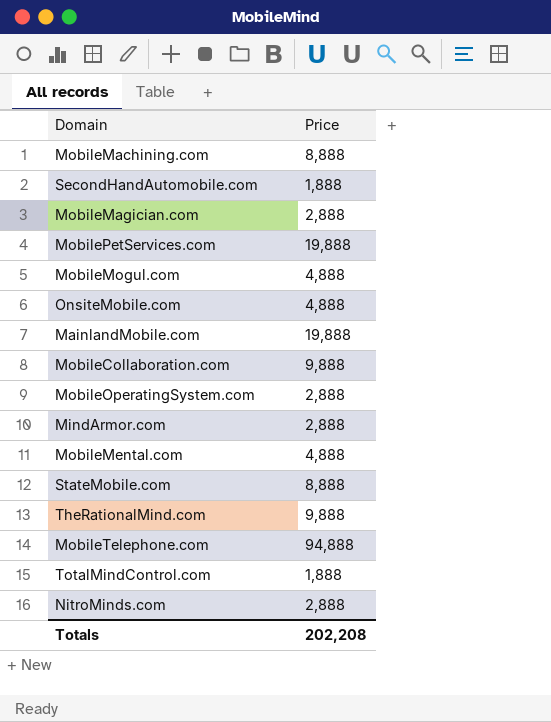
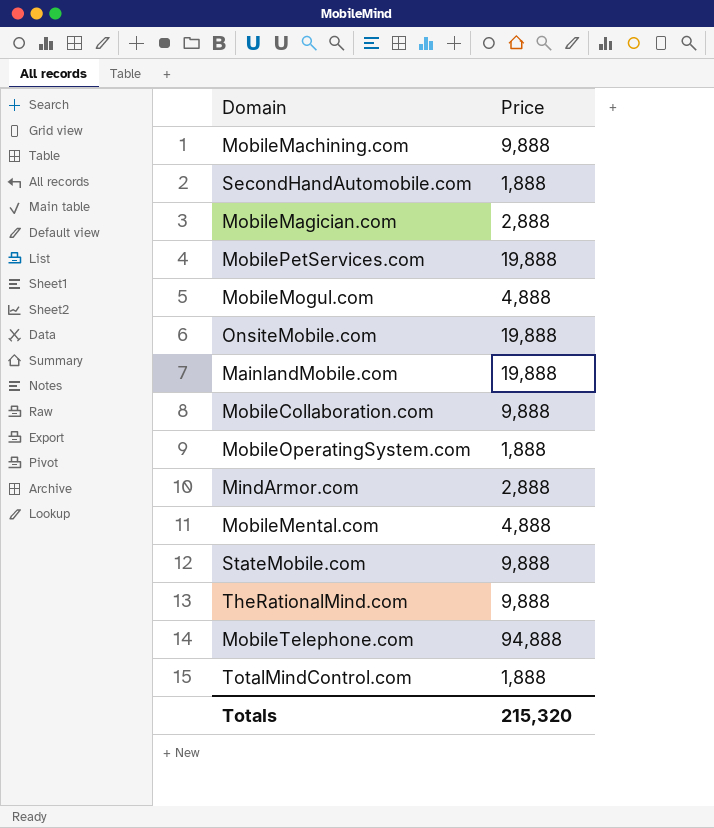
row NitroMinds.com: 2,888 -> none
MobileMachining.com | Price: 8,888 -> 9,888
OnsiteMobile.com | Price: 4,888 -> 19,888
MobileOperatingSystem.com | Price: 2,888 -> 1,888
StateMobile.com | Price: 8,888 -> 9,888
Totals | Price: 202,208 -> 215,320

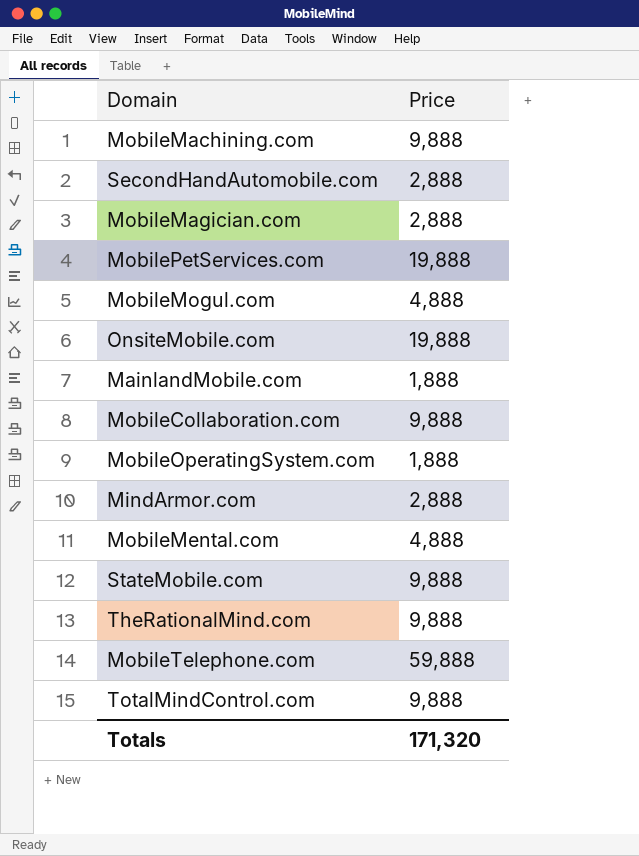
SecondHandAutomobile.com | Price: 1,888 -> 2,888
MainlandMobile.com | Price: 19,888 -> 1,888
MobileTelephone.com | Price: 94,888 -> 59,888
TotalMindControl.com | Price: 1,888 -> 9,888
Totals | Price: 215,320 -> 171,320

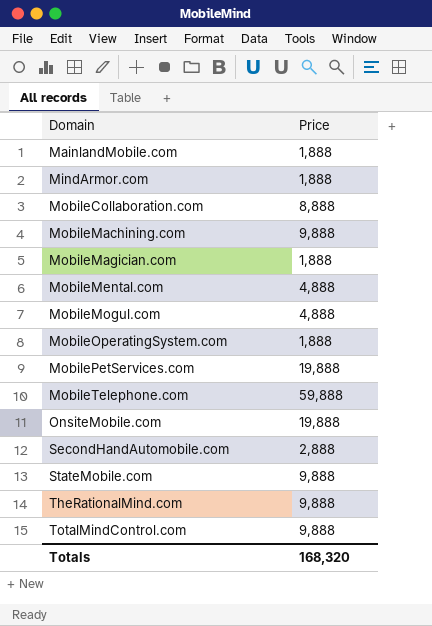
row order: none -> Domain ascending
MindArmor.com | Price: 2,888 -> 1,888
MobileCollaboration.com | Price: 9,888 -> 8,888
MobileMagician.com | Price: 2,888 -> 1,888
Totals | Price: 171,320 -> 168,320

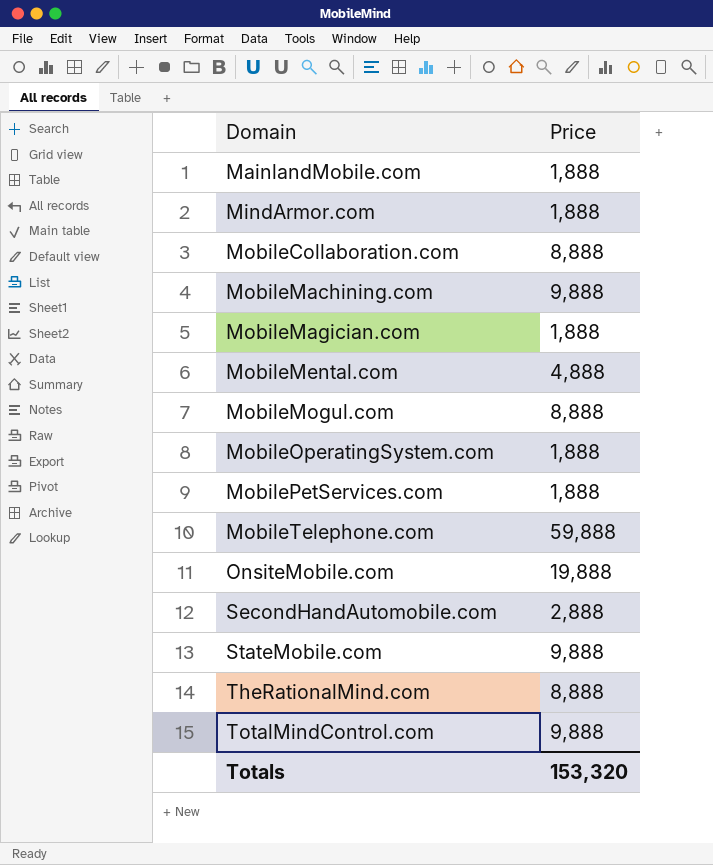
MobileMogul.com | Price: 4,888 -> 8,888
MobilePetServices.com | Price: 19,888 -> 1,888
TheRationalMind.com | Price: 9,888 -> 8,888
Totals | Price: 168,320 -> 153,320

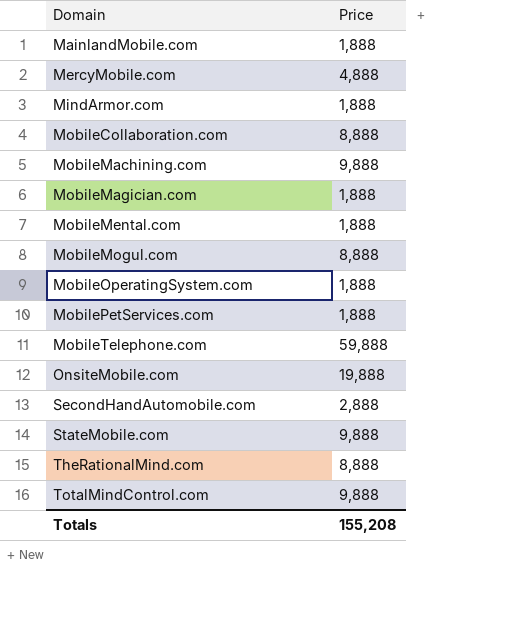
row MercyMobile.com: none -> 4,888
MobileMental.com | Price: 4,888 -> 1,888
Totals | Price: 153,320 -> 155,208

